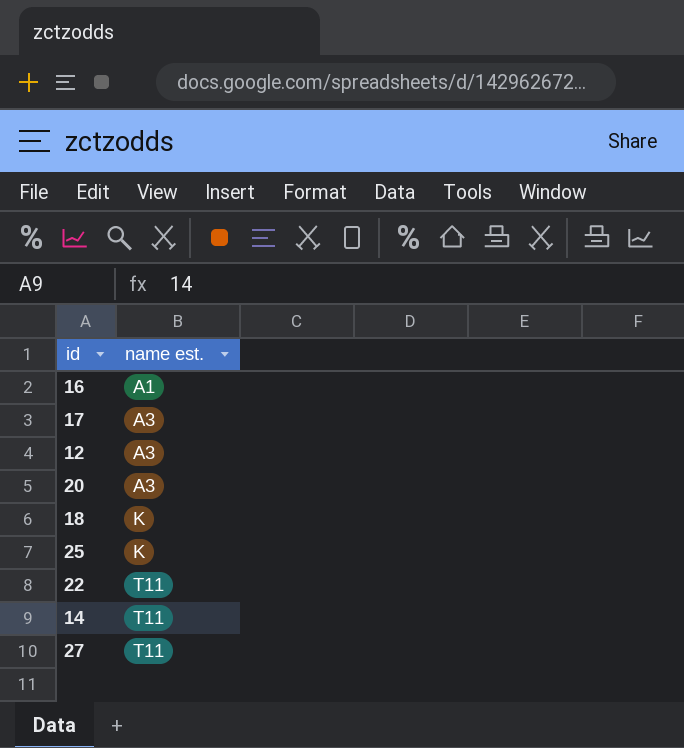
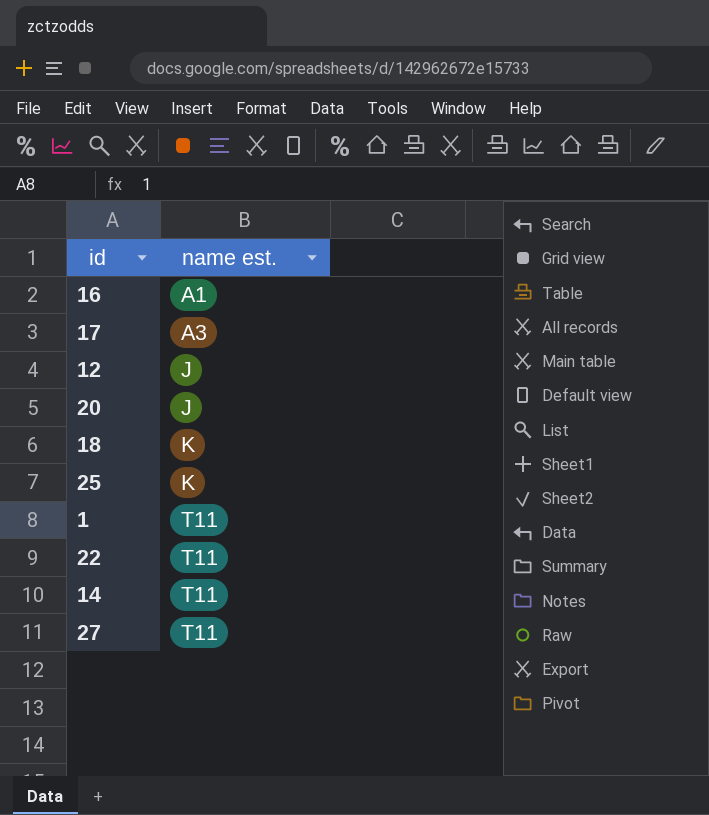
12 | name est.: A3 -> J
20 | name est.: A3 -> J
row 1: none -> T11

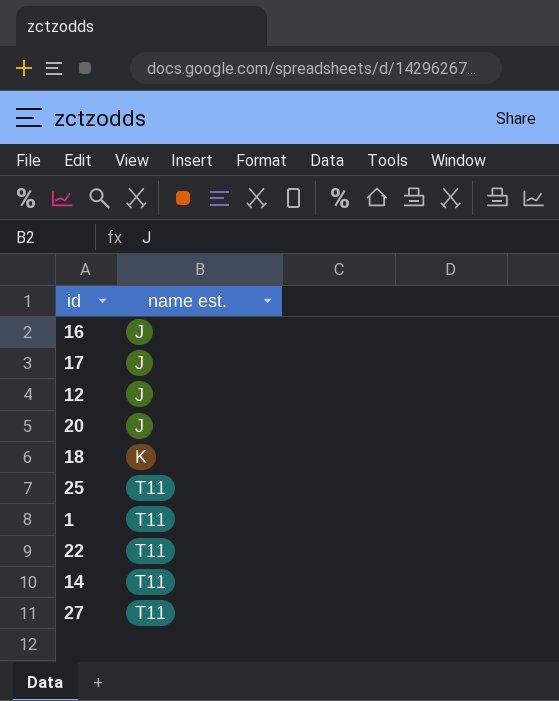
16 | name est.: A1 -> J
17 | name est.: A3 -> J
25 | name est.: K -> T11

